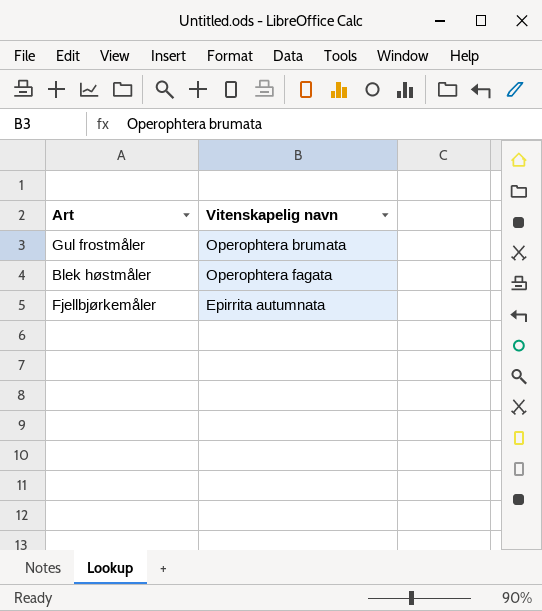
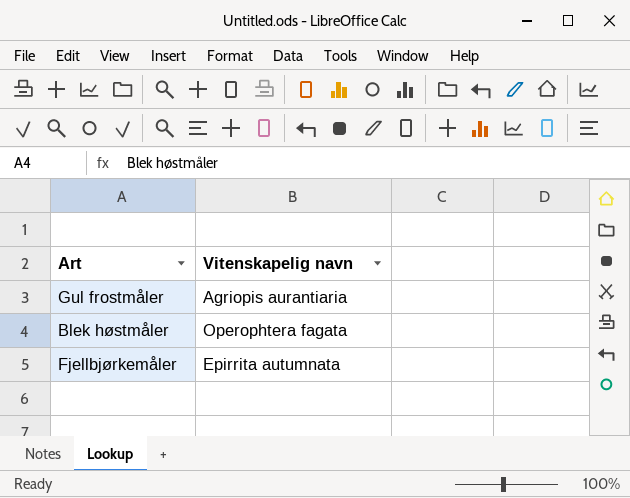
Gul frostmåler | Vitenskapelig navn: Operophtera brumata -> Agriopis aurantiaria

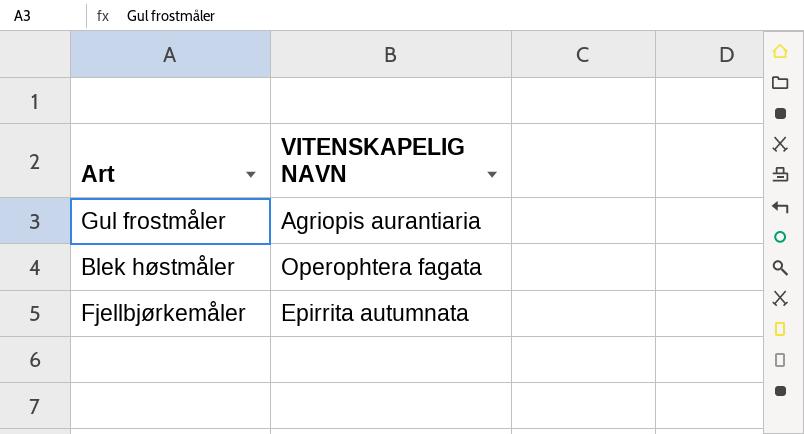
column name: Vitenskapelig navn -> VITENSKAPELIG NAVN

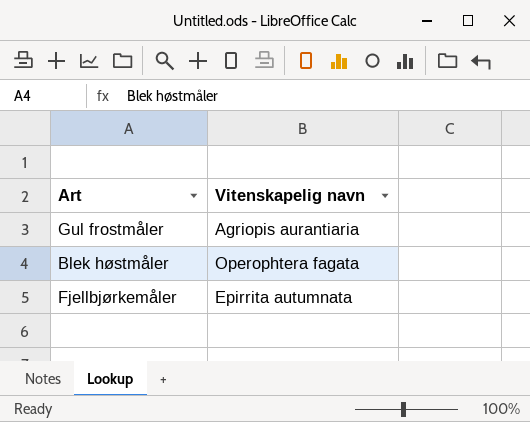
column name: VITENSKAPELIG NAVN -> Vitenskapelig navn

